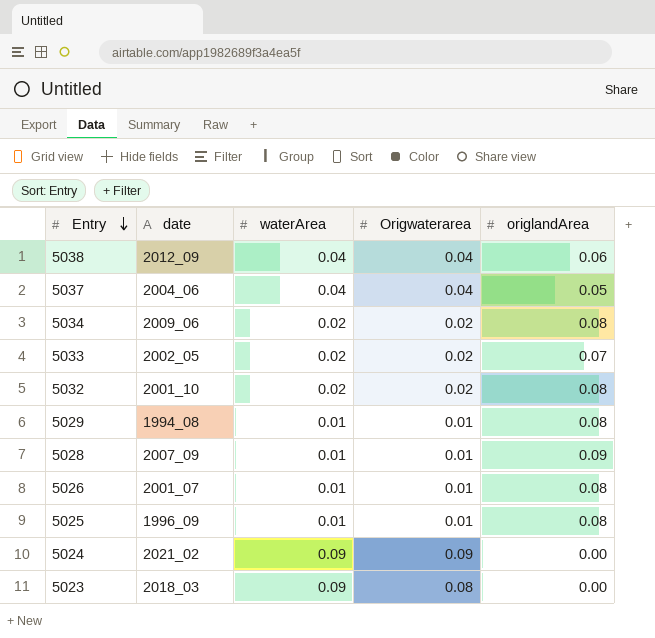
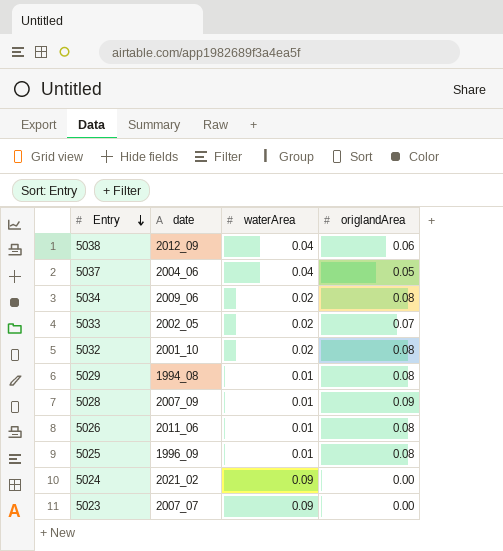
column Origwaterarea | position: 4 -> none
5026 | date: 2001_07 -> 2011_06
5023 | date: 2018_03 -> 2007_07

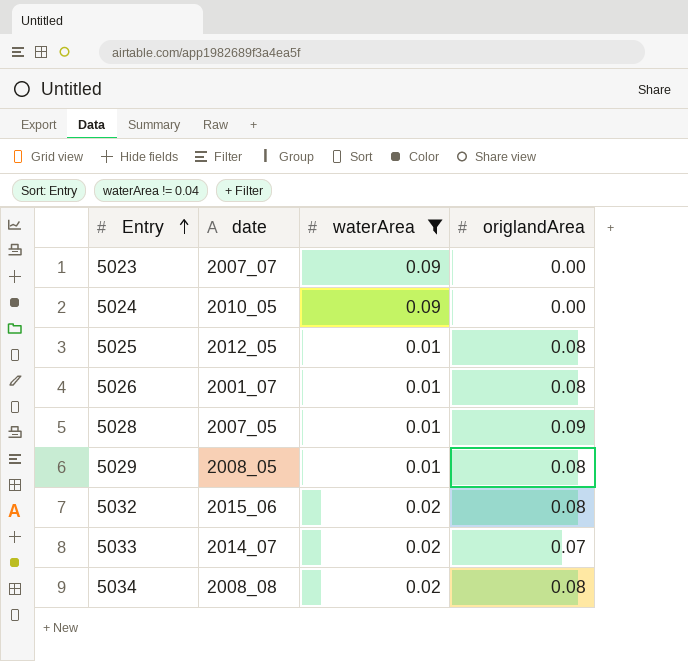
filter: none -> waterArea != 0.04
row order: Entry descending -> Entry ascending
5024 | date: 2021_02 -> 2010_05
5025 | date: 1996_09 -> 2012_05
5026 | date: 2011_06 -> 2001_07
5028 | date: 2007_09 -> 2007_05
5029 | date: 1994_08 -> 2008_05
5032 | date: 2001_10 -> 2015_06
5033 | date: 2002_05 -> 2014_07
5034 | date: 2009_06 -> 2008_08

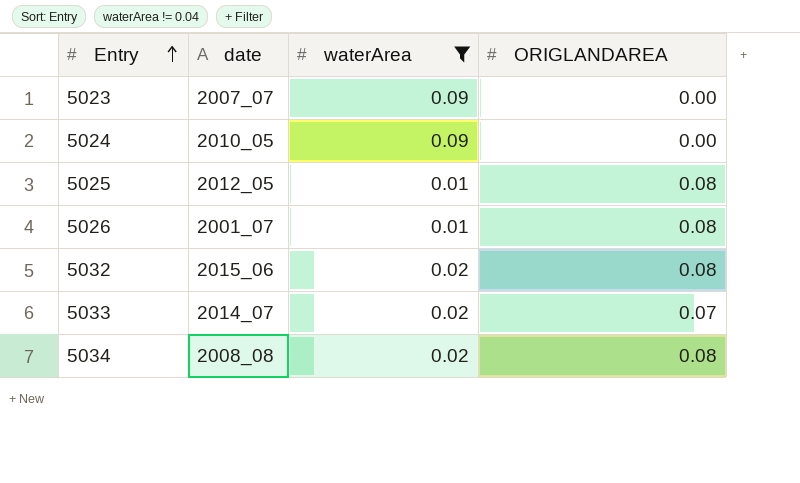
column name: origlandArea -> ORIGLANDAREA
row 5028: 2007_05 | 0.01 | 0.09 -> none
row 5029: 2008_05 | 0.01 | 0.08 -> none

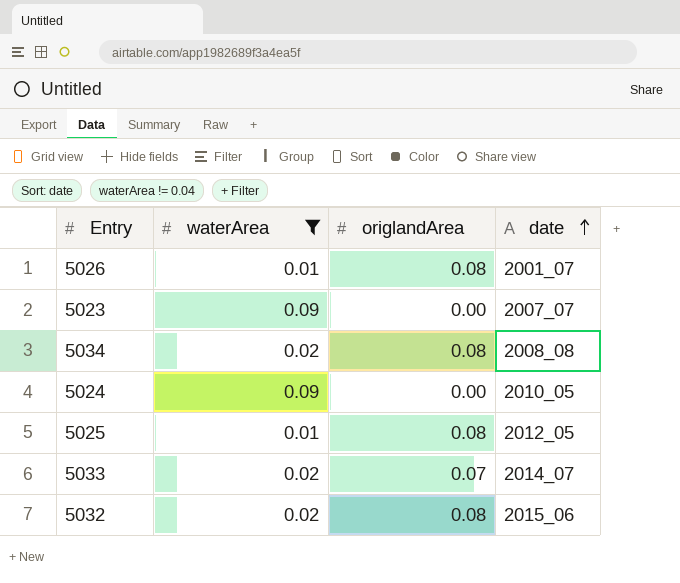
row order: Entry ascending -> date ascending
column name: ORIGLANDAREA -> origlandArea
column date | position: 2 -> 4

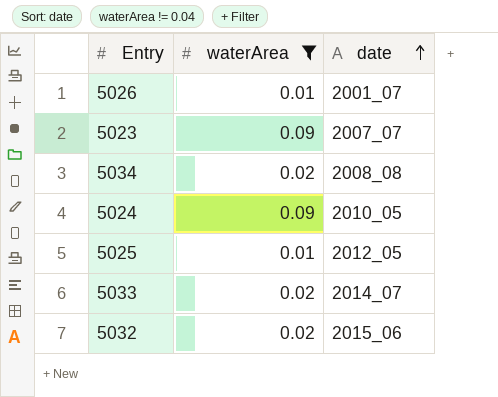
column origlandArea | position: 3 -> none

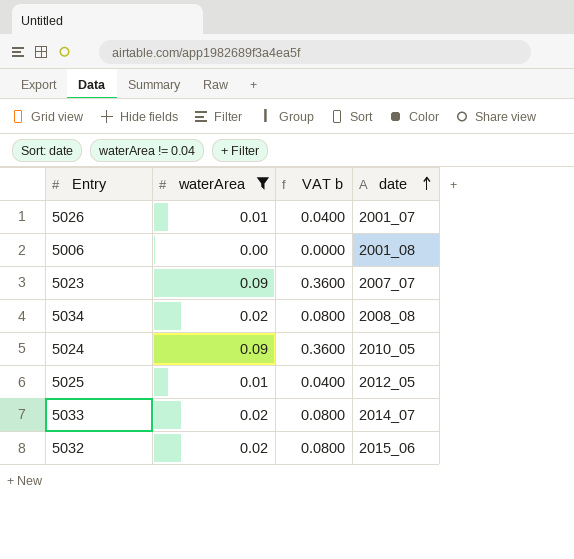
column VAT b | formula: none -> [waterArea] * 4
row 5006: none -> 0.00 | 0.0000 | 2001_08

